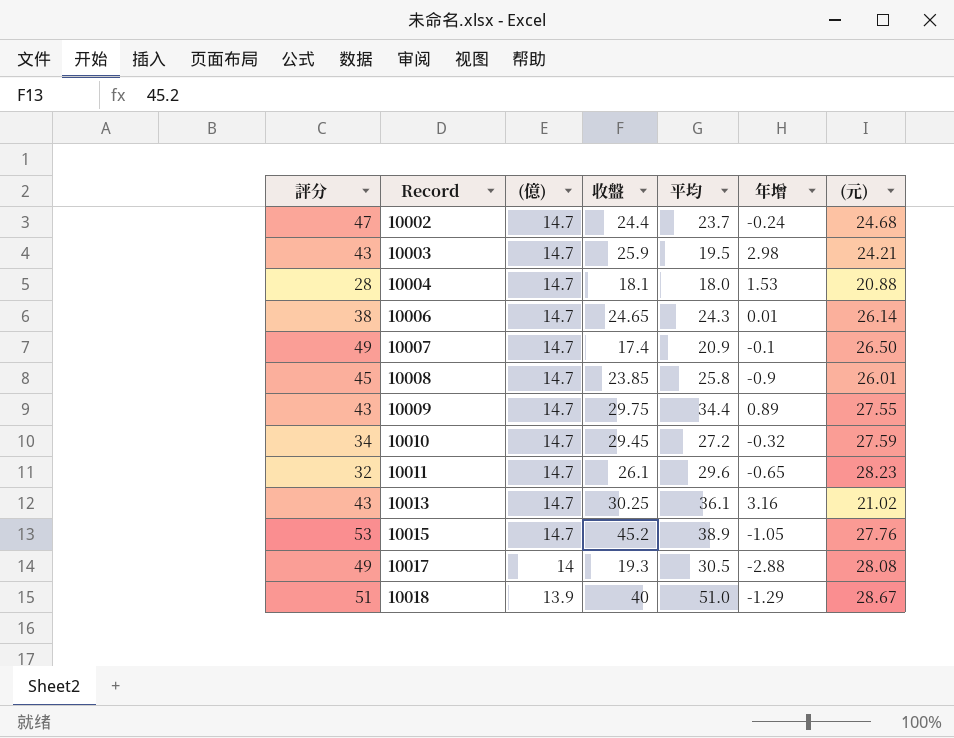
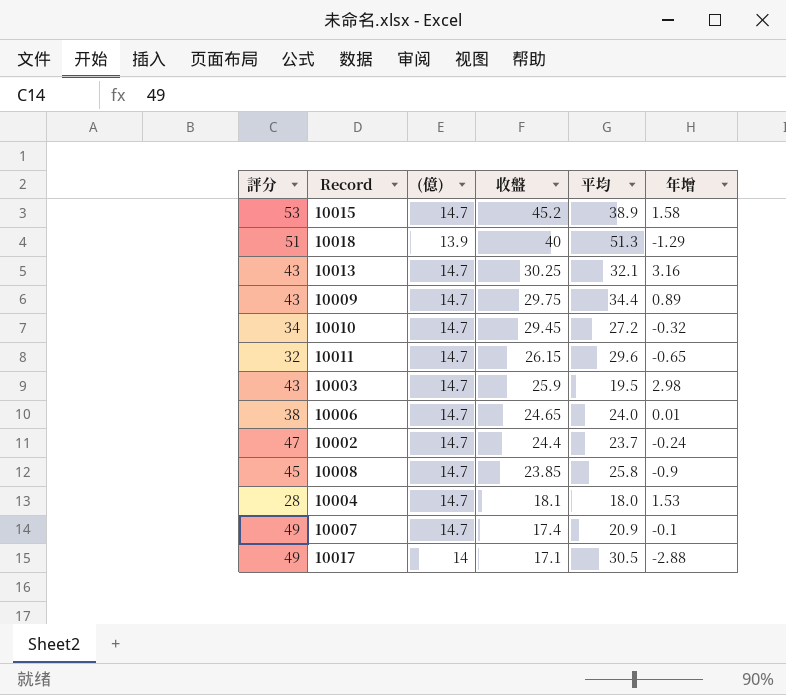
row order: Record ascending -> 收盤 descending
column (元) | position: 7 -> none
10015 | 年增: -1.05 -> 1.58
10018 | 平均: 51.0 -> 51.3
10013 | 平均: 36.1 -> 32.1
10011 | 收盤: 26.1 -> 26.15
10006 | 平均: 24.3 -> 24.0
10017 | 收盤: 19.3 -> 17.1

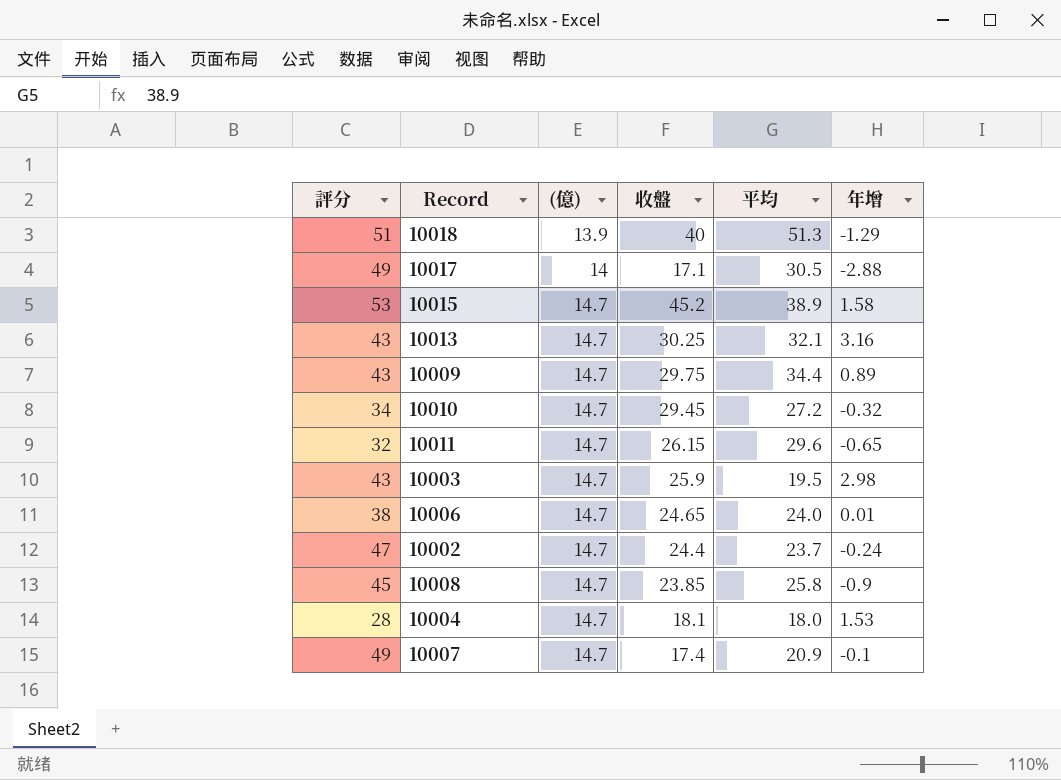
row order: 收盤 descending -> (億) ascending

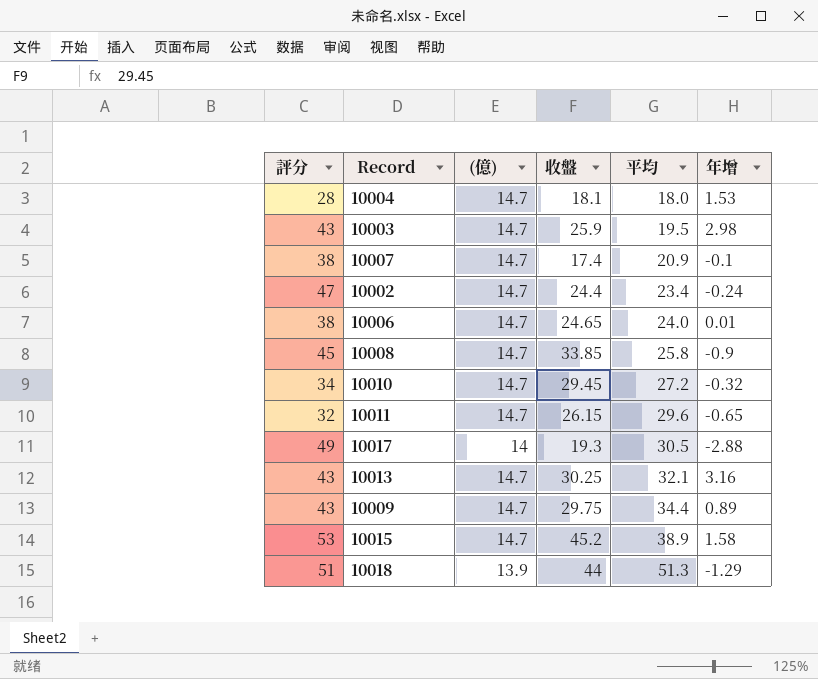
row order: (億) ascending -> 平均 ascending
10007 | 評分: 49 -> 38
10002 | 平均: 23.7 -> 23.4
10008 | 收盤: 23.85 -> 33.85
10017 | 收盤: 17.1 -> 19.3
10018 | 收盤: 40 -> 44

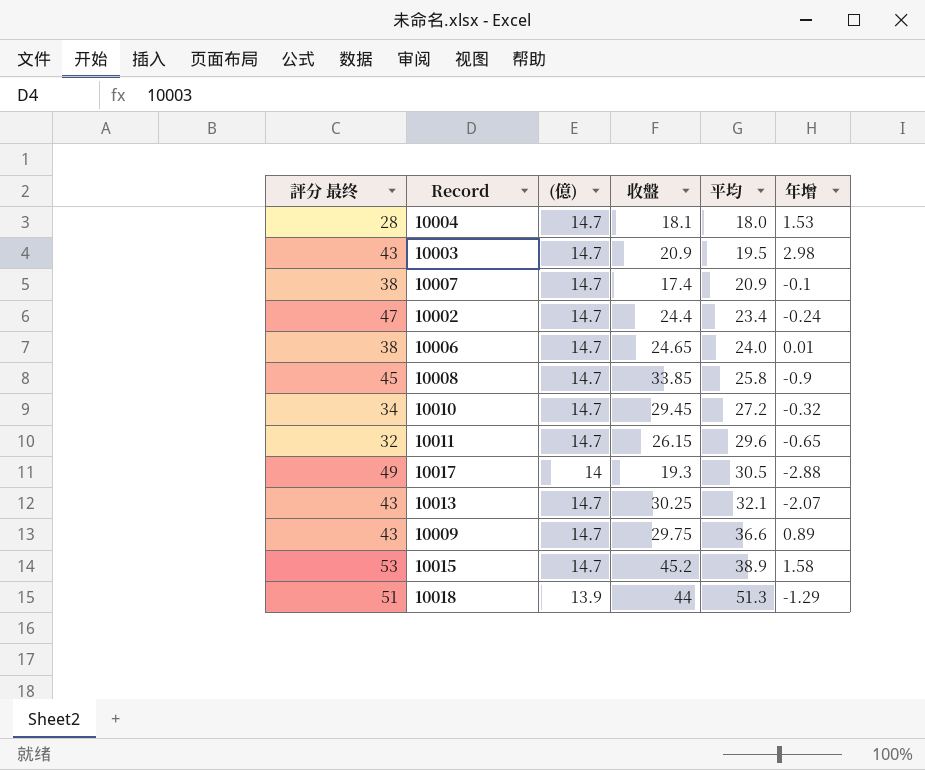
column name: 評分 -> 評分 最终
10003 | 收盤: 25.9 -> 20.9
10013 | 年增: 3.16 -> -2.07
10009 | 平均: 34.4 -> 36.6

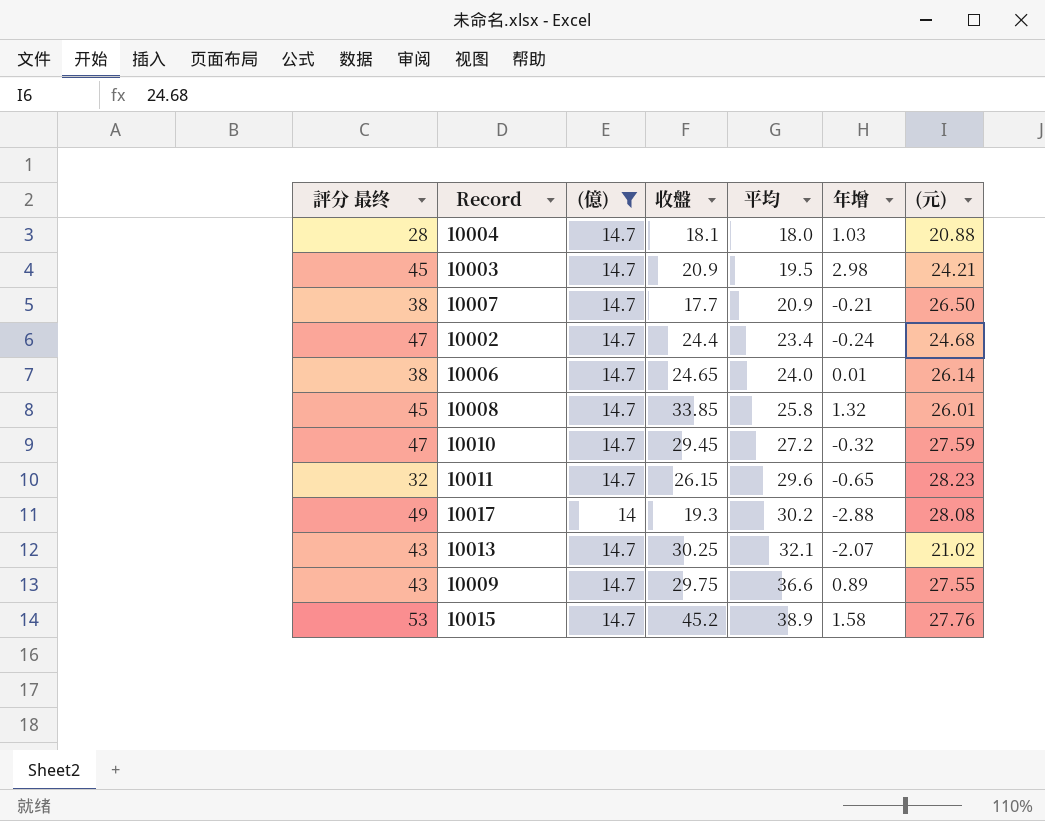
filter: none -> (億) != 13.9
column (元) | position: none -> 7
10004 | 年增: 1.53 -> 1.03
10003 | 評分 最终: 43 -> 45
10007 | 收盤: 17.4 -> 17.7
10007 | 年增: -0.1 -> -0.21
10008 | 年增: -0.9 -> 1.32
10010 | 評分 最终: 34 -> 47
10017 | 平均: 30.5 -> 30.2

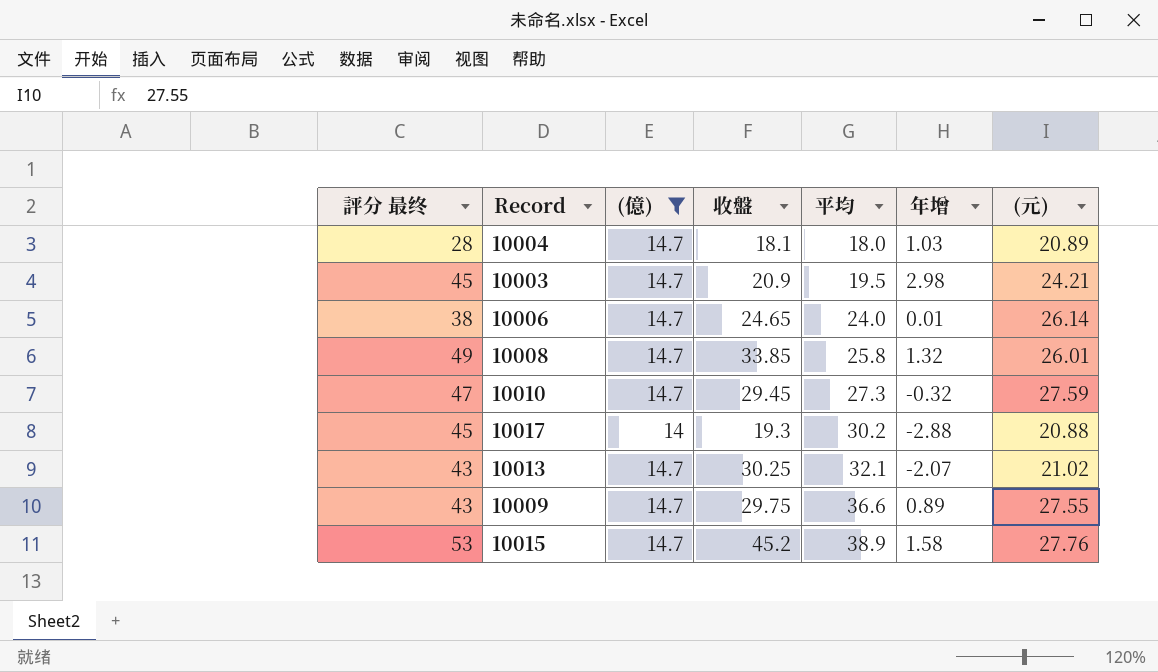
row 10007: 38 | 14.7 | 17.7 | 20.9 | -0.21 | 26.50 -> none
row 10002: 47 | 14.7 | 24.4 | 23.4 | -0.24 | 24.68 -> none
row 10011: 32 | 14.7 | 26.15 | 29.6 | -0.65 | 28.23 -> none
10004 | (元): 20.88 -> 20.89
10008 | 評分 最终: 45 -> 49
10010 | 平均: 27.2 -> 27.3
10017 | 評分 最终: 49 -> 45
10017 | (元): 28.08 -> 20.88

